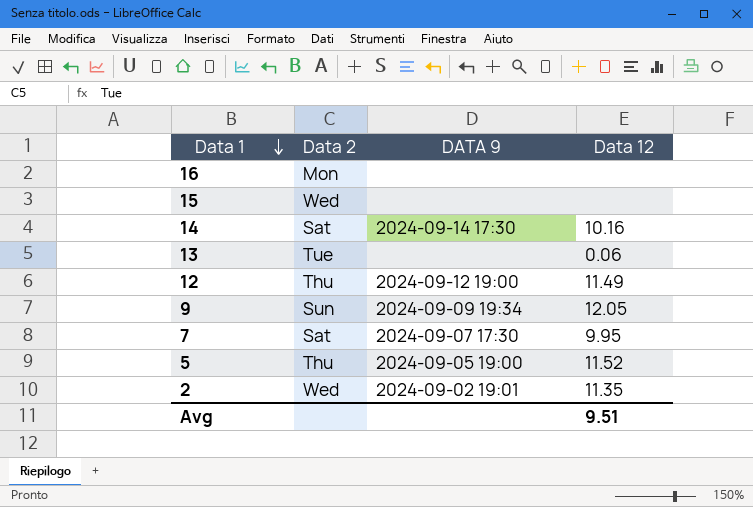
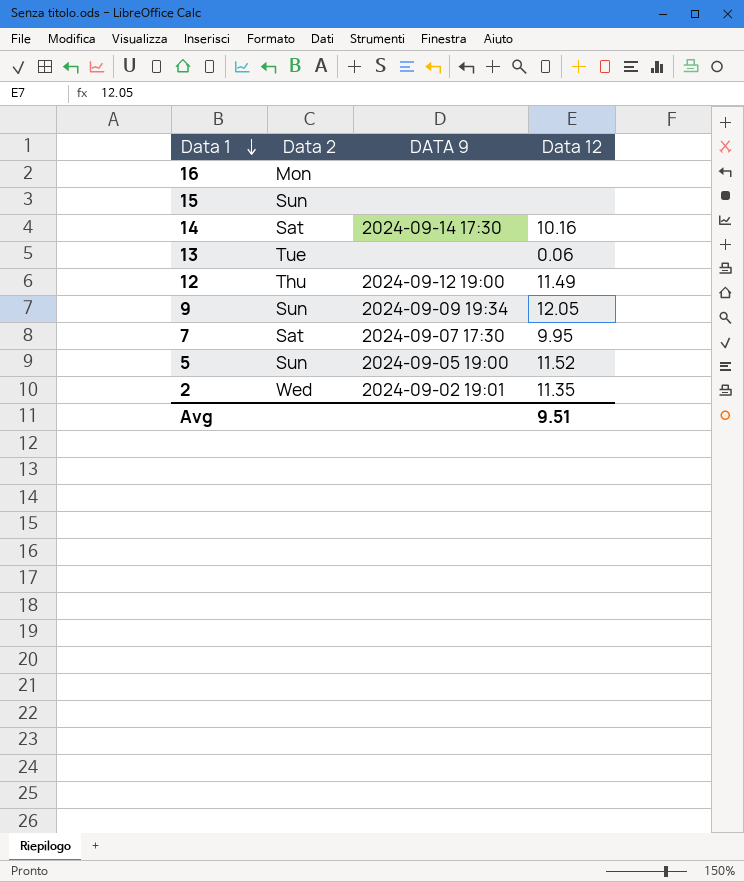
15 | Data 2: Wed -> Sun
5 | Data 2: Thu -> Sun

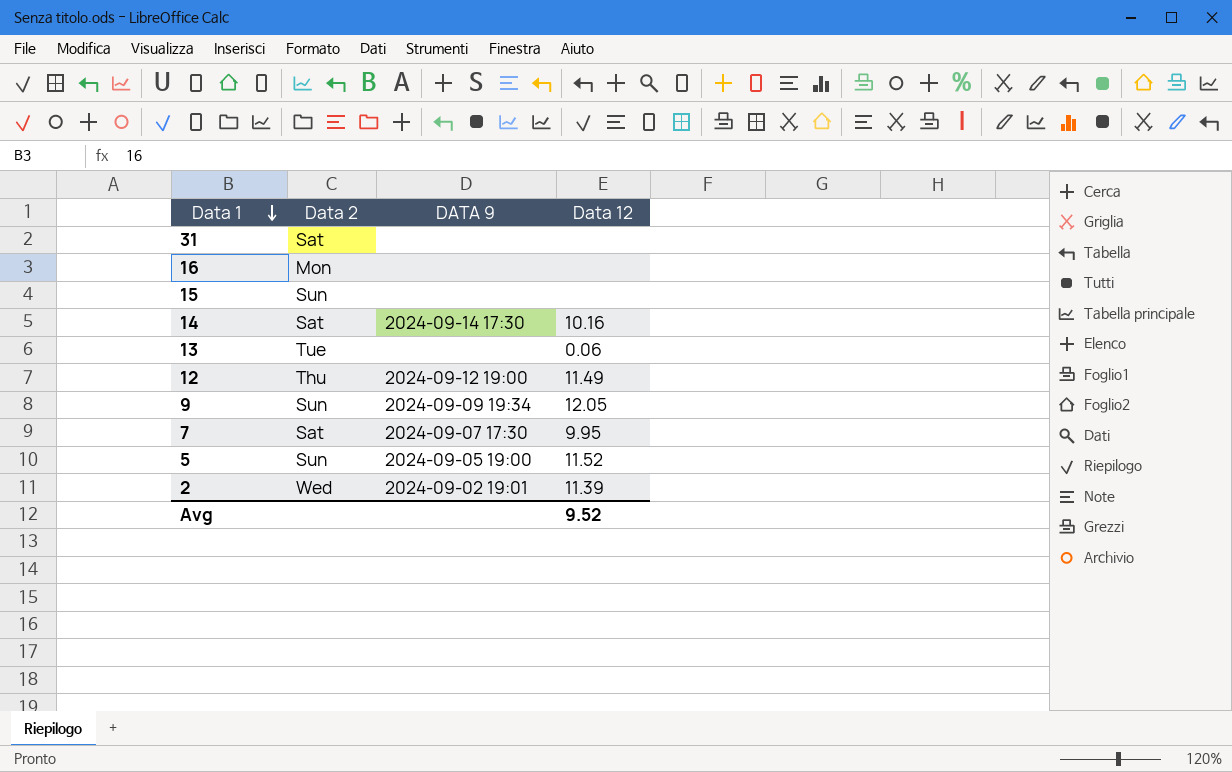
row 31: none -> Sat | none | none
2 | Data 12: 11.35 -> 11.39
Avg | Data 12: 9.51 -> 9.52

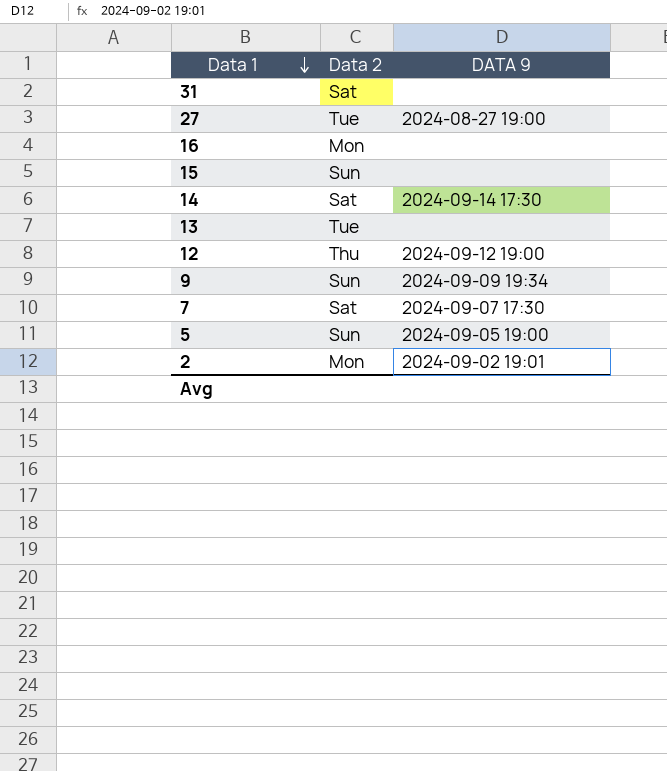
column Data 12 | position: 4 -> none
row 27: none -> Tue | 2024-08-27 19:00
2 | Data 2: Wed -> Mon

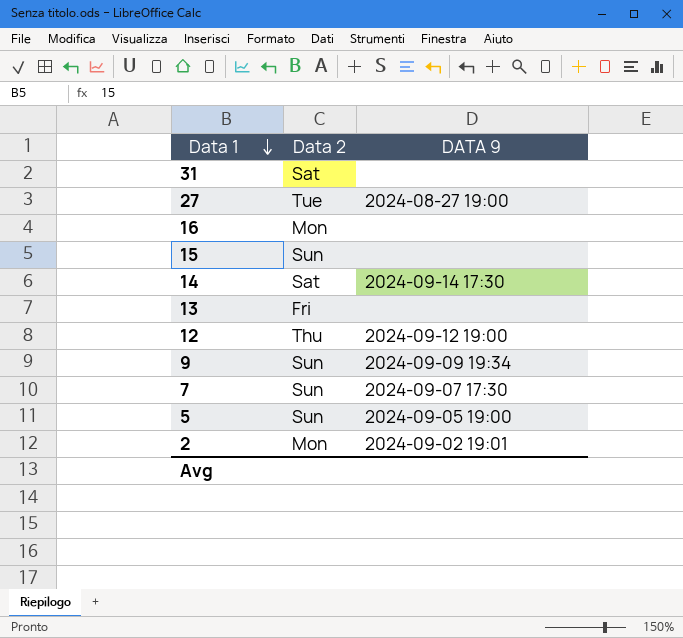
13 | Data 2: Tue -> Fri
7 | Data 2: Sat -> Sun

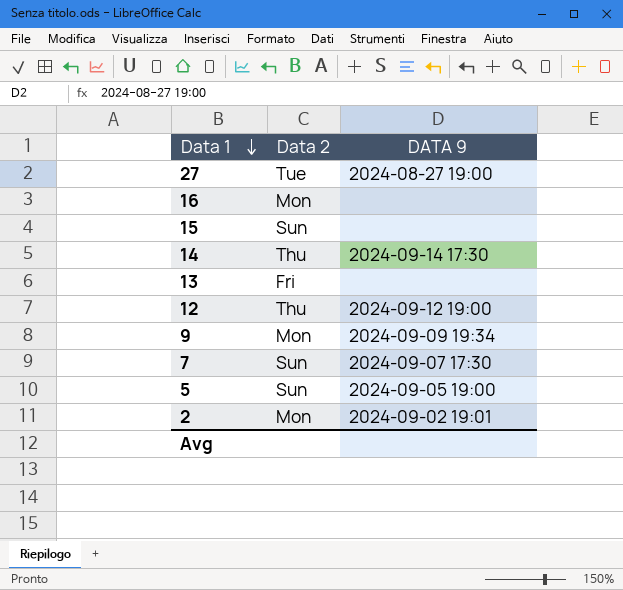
row 31: Sat | none -> none
14 | Data 2: Sat -> Thu
9 | Data 2: Sun -> Mon

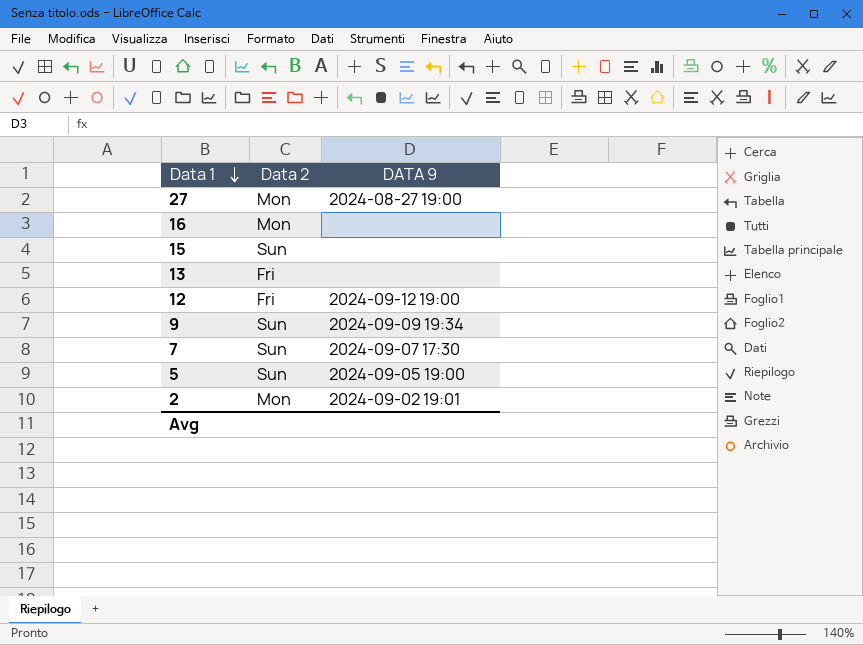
row 14: Thu | 2024-09-14 17:30 -> none
27 | Data 2: Tue -> Mon
12 | Data 2: Thu -> Fri
9 | Data 2: Mon -> Sun

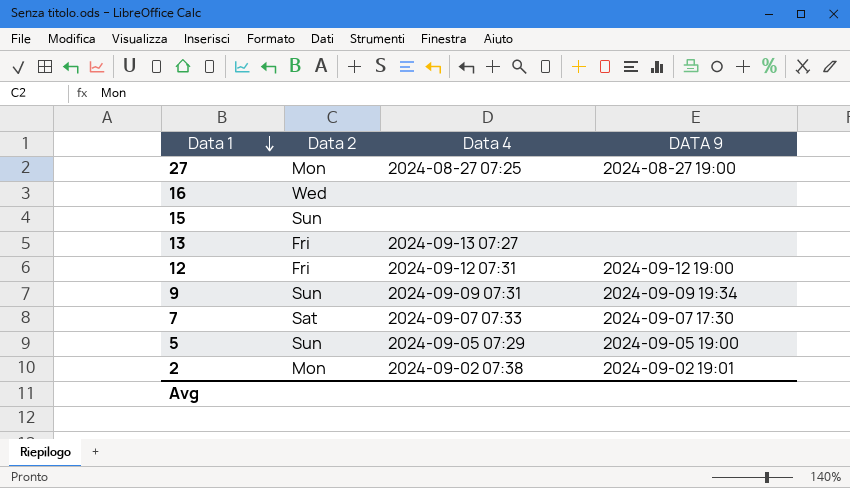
column Data 4 | position: none -> 3
16 | Data 2: Mon -> Wed
7 | Data 2: Sun -> Sat

